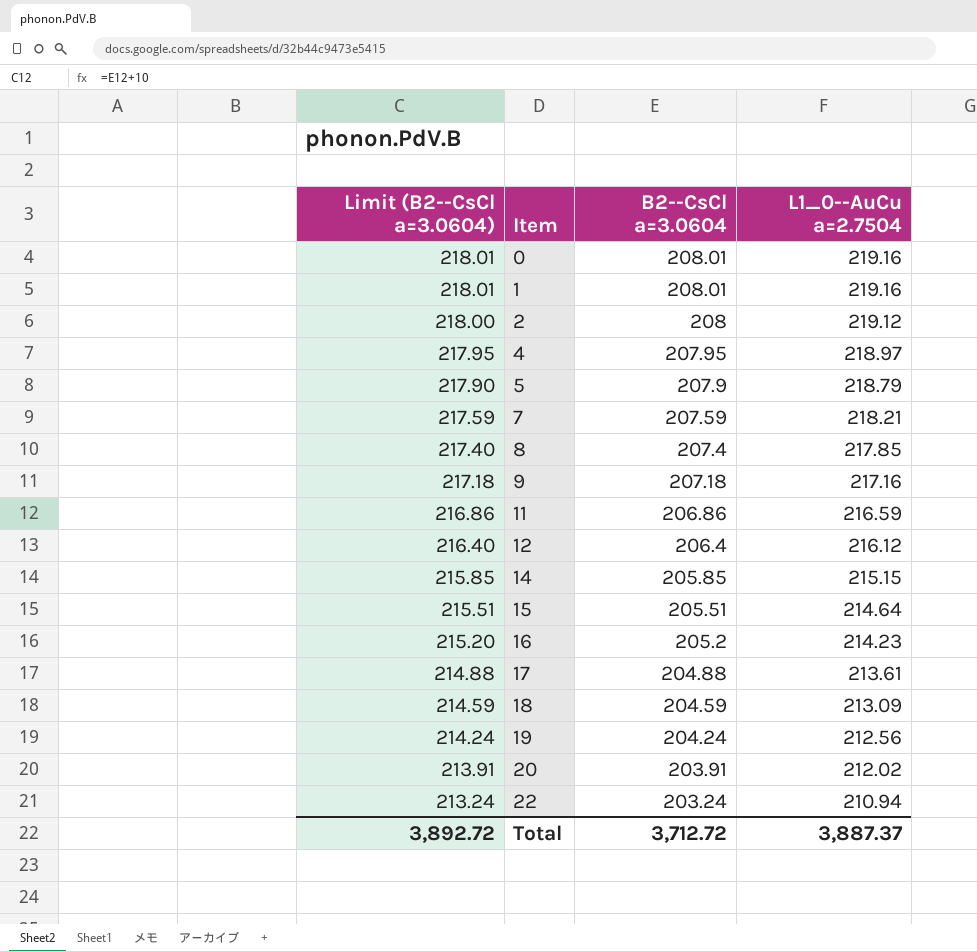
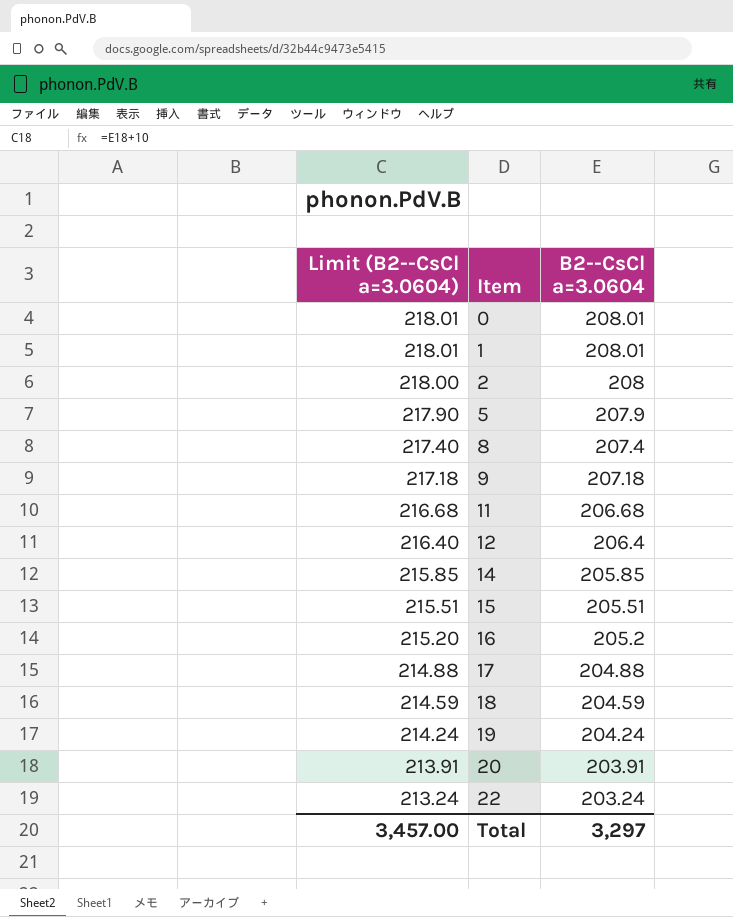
column L1_0--AuCu a=2.7504 | position: 4 -> none
row 4: 217.95 | 207.95 | 218.97 -> none
row 7: 217.59 | 207.59 | 218.21 -> none
11 | Limit (B2--CsCl a=3.0604): 216.86 -> 216.68
11 | B2--CsCl a=3.0604: 206.86 -> 206.68
Total | Limit (B2--CsCl a=3.0604): 3,892.72 -> 3,457.00
Total | B2--CsCl a=3.0604: 3,712.72 -> 3,297

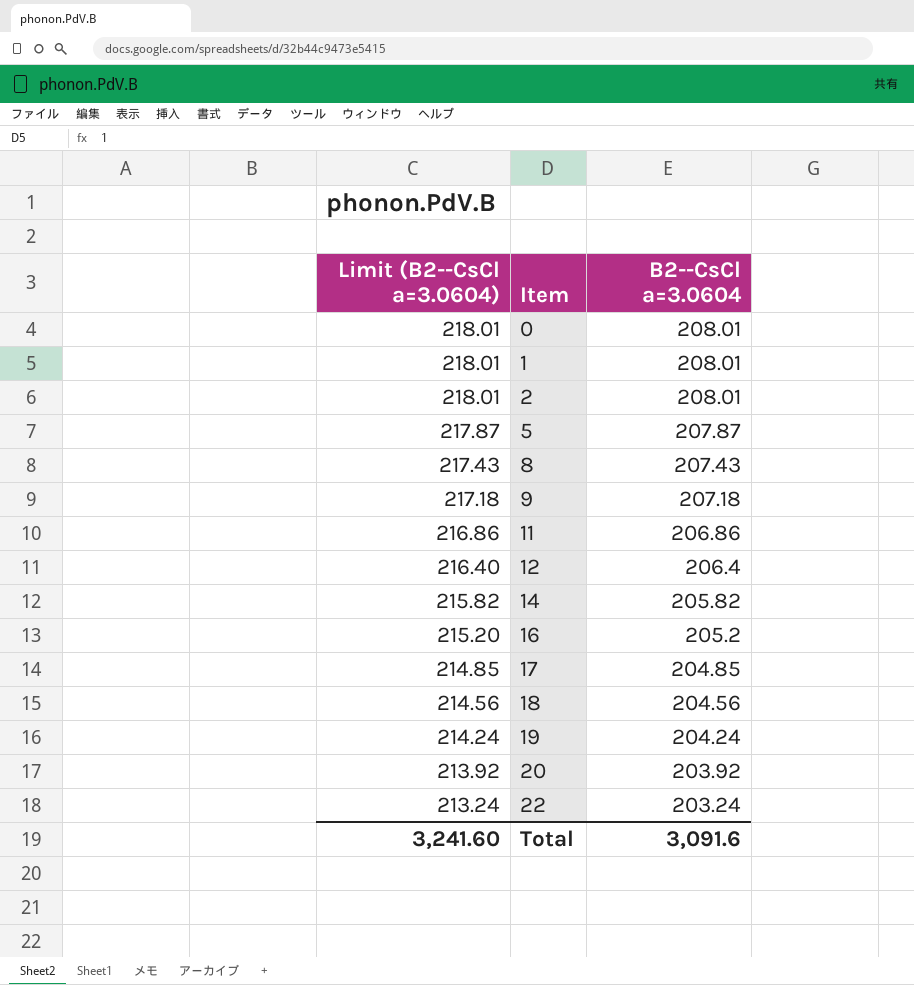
row 15: 215.51 | 205.51 -> none
2 | Limit (B2--CsCl a=3.0604): 218.00 -> 218.01
2 | B2--CsCl a=3.0604: 208 -> 208.01
5 | Limit (B2--CsCl a=3.0604): 217.90 -> 217.87
5 | B2--CsCl a=3.0604: 207.9 -> 207.87
8 | Limit (B2--CsCl a=3.0604): 217.40 -> 217.43
8 | B2--CsCl a=3.0604: 207.4 -> 207.43
11 | Limit (B2--CsCl a=3.0604): 216.68 -> 216.86
11 | B2--CsCl a=3.0604: 206.68 -> 206.86
14 | Limit (B2--CsCl a=3.0604): 215.85 -> 215.82
14 | B2--CsCl a=3.0604: 205.85 -> 205.82
17 | Limit (B2--CsCl a=3.0604): 214.88 -> 214.85
17 | B2--CsCl a=3.0604: 204.88 -> 204.85
18 | Limit (B2--CsCl a=3.0604): 214.59 -> 214.56
18 | B2--CsCl a=3.0604: 204.59 -> 204.56
20 | Limit (B2--CsCl a=3.0604): 213.91 -> 213.92
20 | B2--CsCl a=3.0604: 203.91 -> 203.92
Total | Limit (B2--CsCl a=3.0604): 3,457.00 -> 3,241.60
Total | B2--CsCl a=3.0604: 3,297 -> 3,091.6

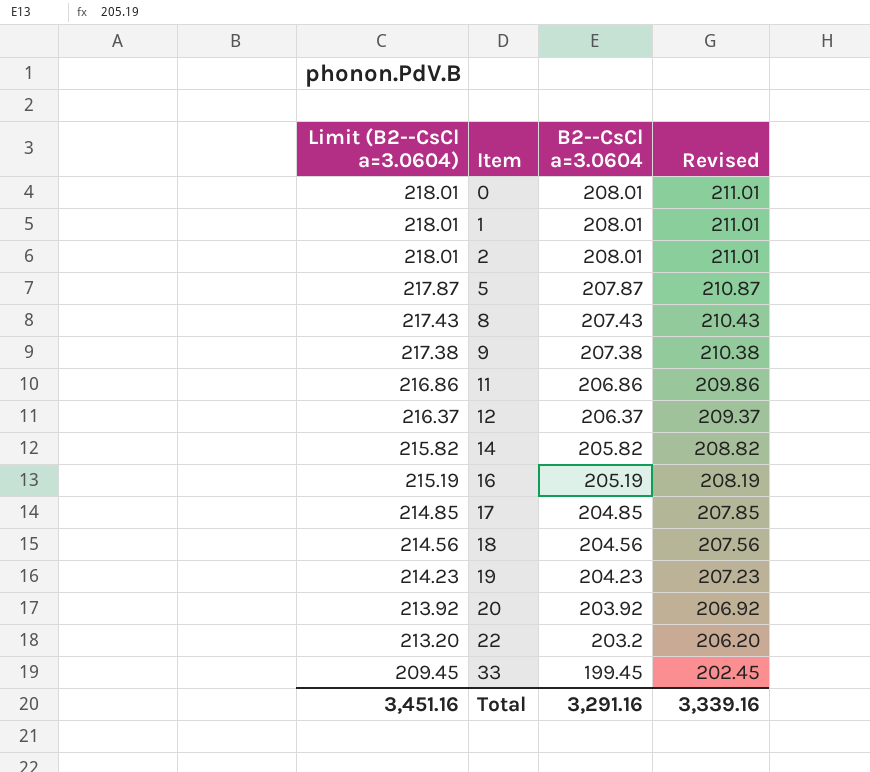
column Revised | formula: none -> [B2--CsCl a=3.0604] + 3
9 | Limit (B2--CsCl a=3.0604): 217.18 -> 217.38
9 | B2--CsCl a=3.0604: 207.18 -> 207.38
12 | Limit (B2--CsCl a=3.0604): 216.40 -> 216.37
12 | B2--CsCl a=3.0604: 206.4 -> 206.37
16 | Limit (B2--CsCl a=3.0604): 215.20 -> 215.19
16 | B2--CsCl a=3.0604: 205.2 -> 205.19
19 | Limit (B2--CsCl a=3.0604): 214.24 -> 214.23
19 | B2--CsCl a=3.0604: 204.24 -> 204.23
22 | Limit (B2--CsCl a=3.0604): 213.24 -> 213.20
22 | B2--CsCl a=3.0604: 203.24 -> 203.2
row 33: none -> 209.45 | 199.45 | 202.45
Total | Limit (B2--CsCl a=3.0604): 3,241.60 -> 3,451.16
Total | B2--CsCl a=3.0604: 3,091.6 -> 3,291.16

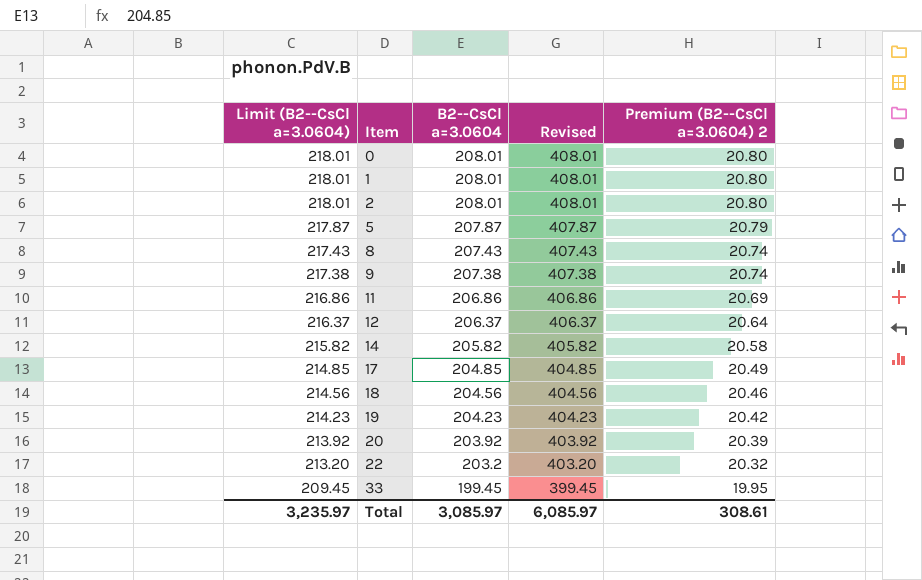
column Revised | formula: [B2--CsCl a=3.0604] + 3 -> [B2--CsCl a=3.0604] + 200
column Premium (B2--CsCl a=3.0604) 2 | formula: none -> [B2--CsCl a=3.0604] * 0.1
row 16: 215.19 | 205.19 | 208.19 -> none
Total | Limit (B2--CsCl a=3.0604): 3,451.16 -> 3,235.97
Total | B2--CsCl a=3.0604: 3,291.16 -> 3,085.97
Total | Revised: 3,339.16 -> 6,085.97

